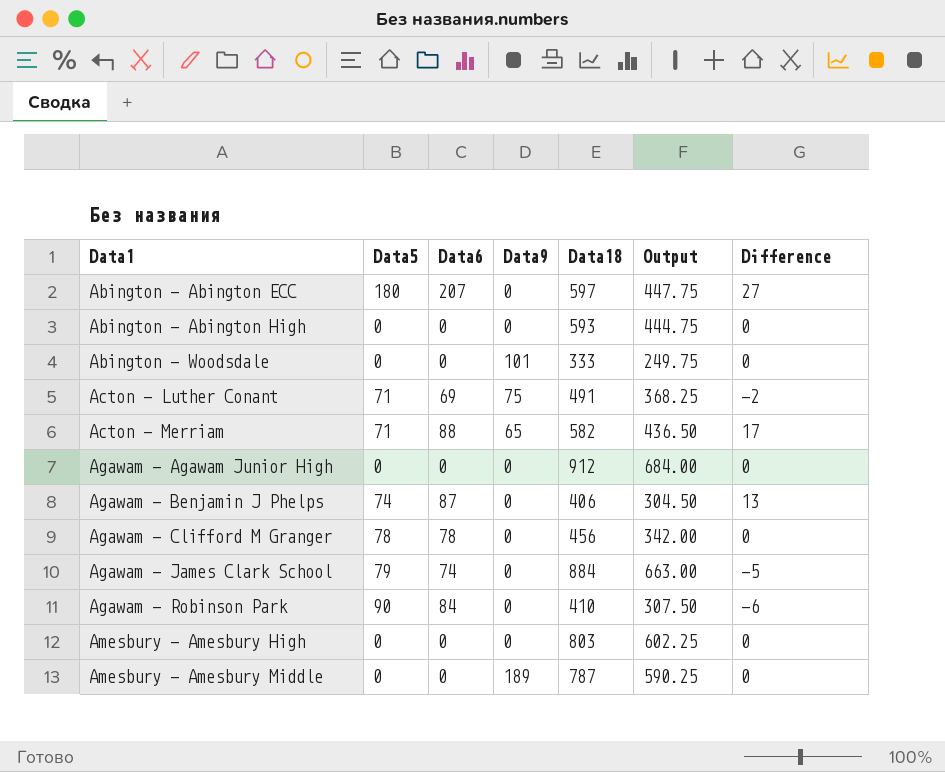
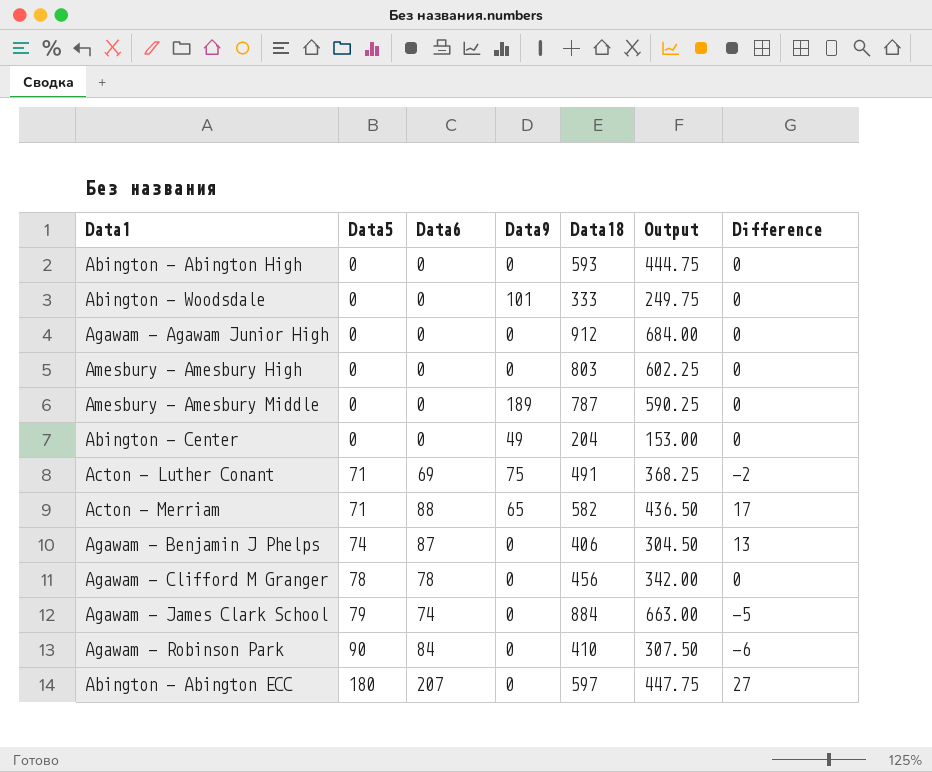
row order: Data1 ascending -> Data5 ascending
row Abington - Center: none -> 0 | 0 | 49 | 204 | 153.00 | 0

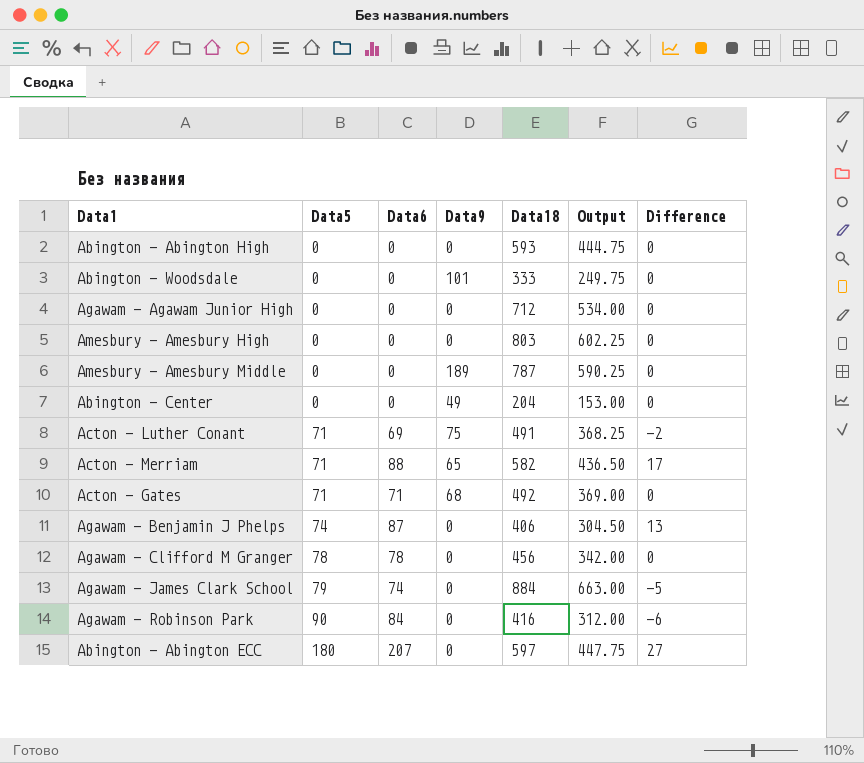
Agawam - Agawam Junior High | Data18: 912 -> 712
Agawam - Agawam Junior High | Output: 684.00 -> 534.00
row Acton - Gates: none -> 71 | 71 | 68 | 492 | 369.00 | 0
Agawam - Robinson Park | Data18: 410 -> 416
Agawam - Robinson Park | Output: 307.50 -> 312.00

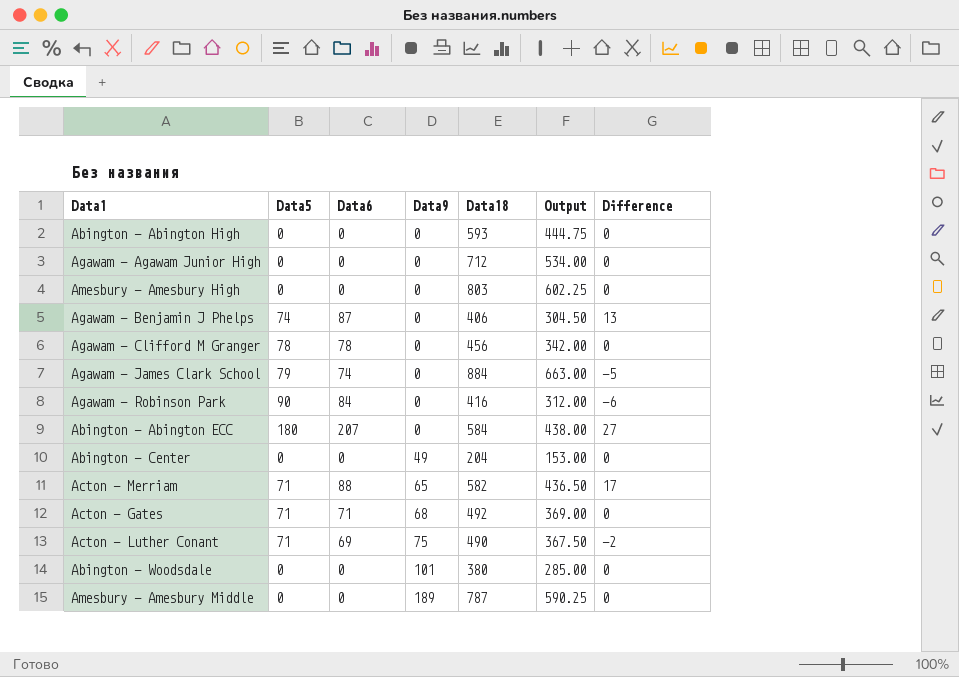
row order: Data5 ascending -> Data9 ascending
Abington - Abington ECC | Data18: 597 -> 584
Abington - Abington ECC | Output: 447.75 -> 438.00
Acton - Luther Conant | Data18: 491 -> 490
Acton - Luther Conant | Output: 368.25 -> 367.50
Abington - Woodsdale | Data18: 333 -> 380
Abington - Woodsdale | Output: 249.75 -> 285.00

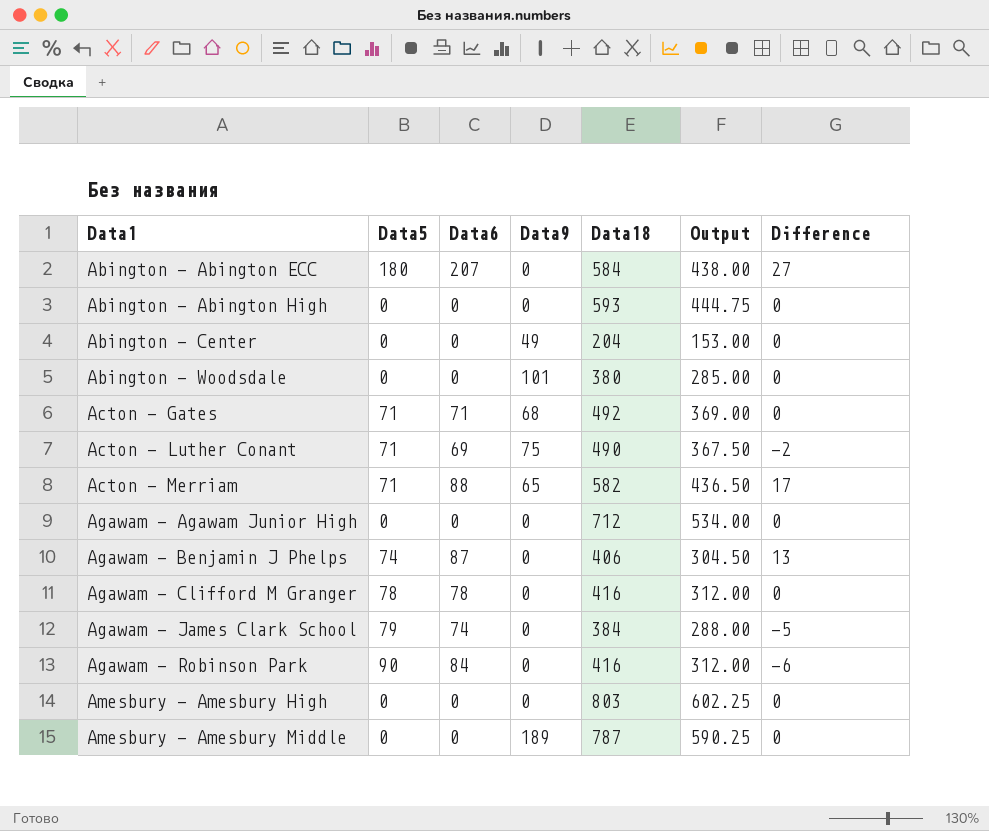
row order: Data9 ascending -> Data1 ascending
Agawam - Clifford M Granger | Data18: 456 -> 416
Agawam - Clifford M Granger | Output: 342.00 -> 312.00
Agawam - James Clark School | Data18: 884 -> 384
Agawam - James Clark School | Output: 663.00 -> 288.00

